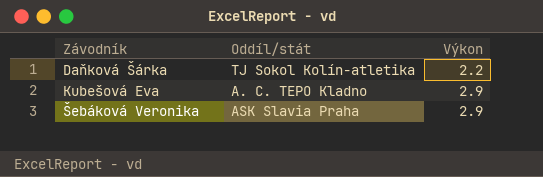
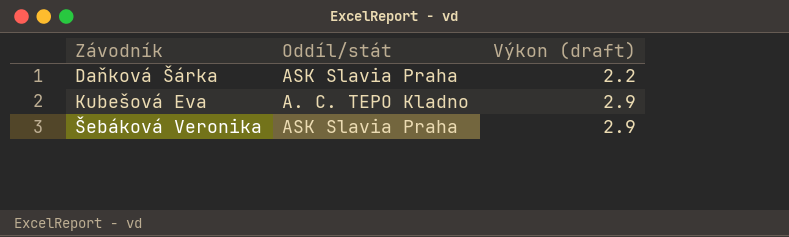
column name: Výkon -> Výkon (draft)
Daňková Šárka | Oddíl/stát: TJ Sokol Kolín-atletika -> ASK Slavia Praha

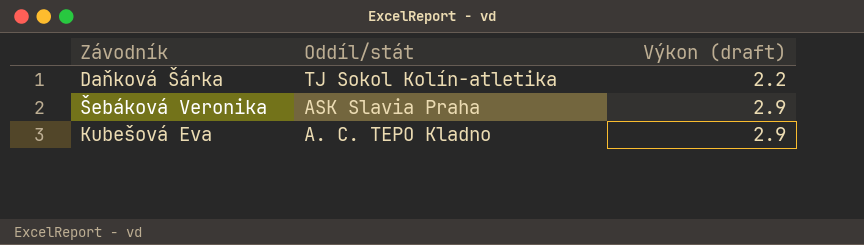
row order: Závodník ascending -> Oddíl/stát descending
Daňková Šárka | Oddíl/stát: ASK Slavia Praha -> TJ Sokol Kolín-atletika

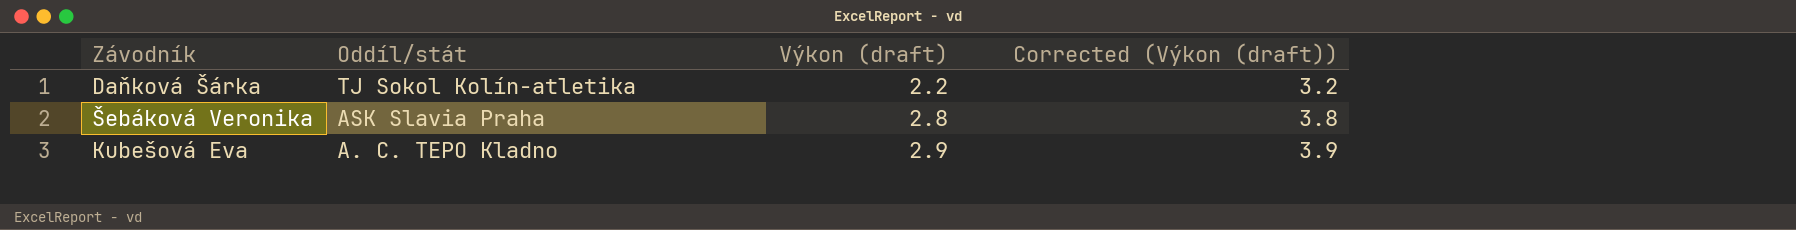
column Corrected (Výkon (draft)) | formula: none -> [Výkon (draft)] + 1
Šebáková Veronika | Výkon (draft): 2.9 -> 2.8

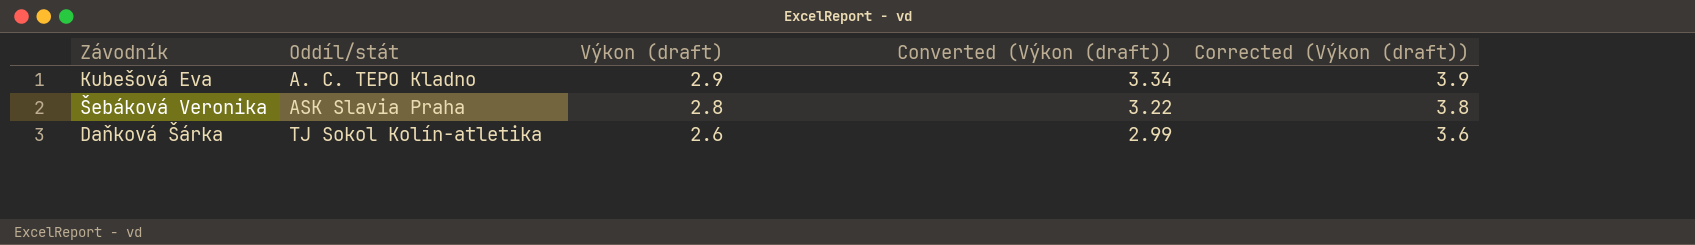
row order: Oddíl/stát descending -> Oddíl/stát ascending
column Converted (Výkon (draft)) | formula: none -> [Výkon (draft)] * 1.15
Daňková Šárka | Výkon (draft): 2.2 -> 2.6
Daňková Šárka | Corrected (Výkon (draft)): 3.2 -> 3.6

